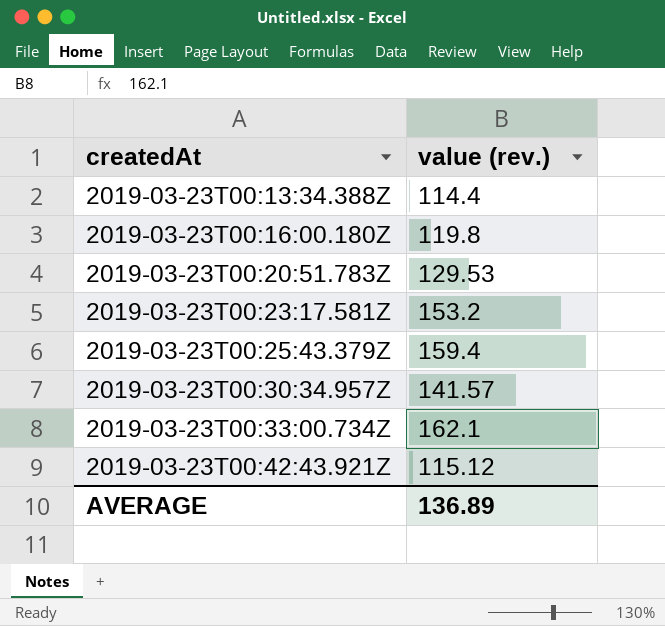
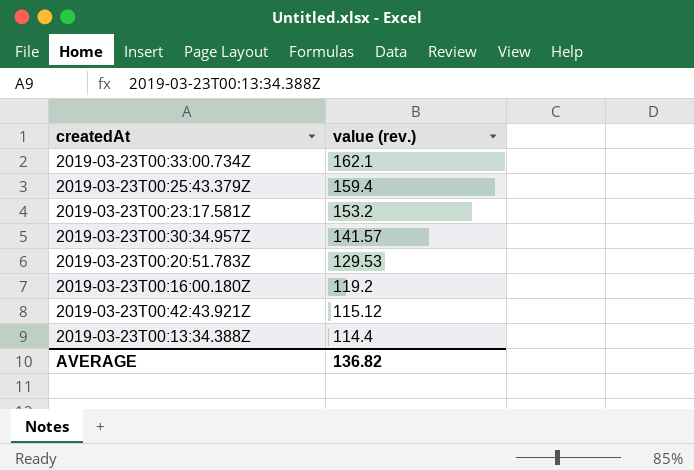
row order: createdAt ascending -> value (rev.) descending
2019-03-23T00:16:00.180Z | value (rev.): 119.8 -> 119.2
AVERAGE | value (rev.): 136.89 -> 136.82

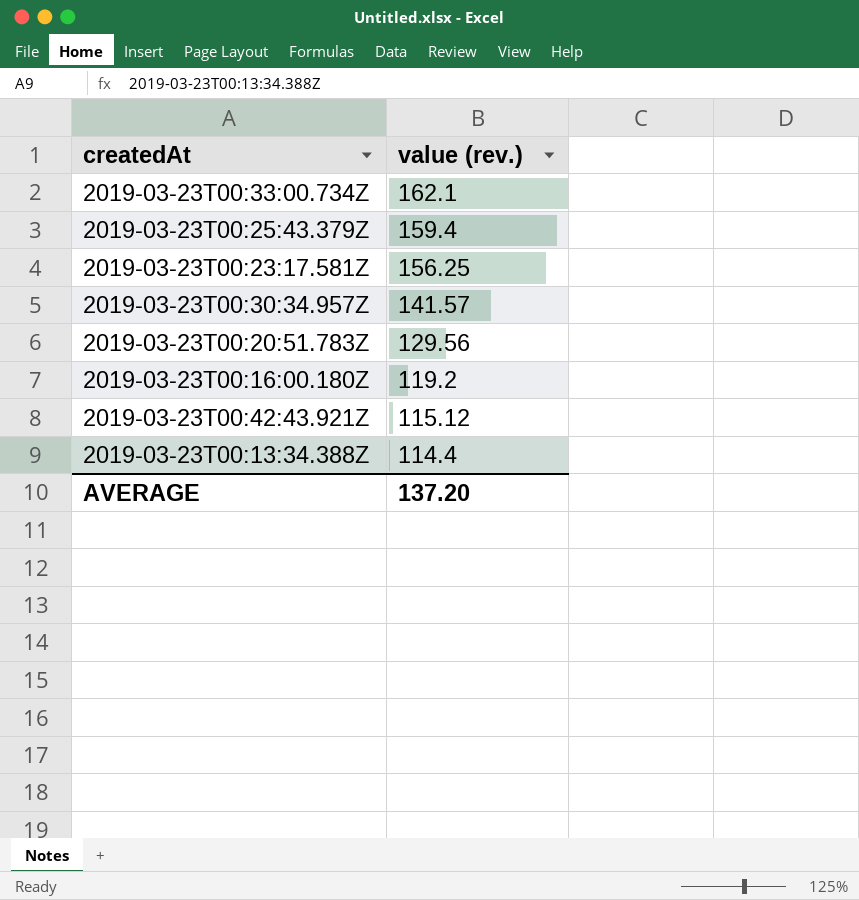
2019-03-23T00:23:17.581Z | value (rev.): 153.2 -> 156.25
2019-03-23T00:20:51.783Z | value (rev.): 129.53 -> 129.56
AVERAGE | value (rev.): 136.82 -> 137.20

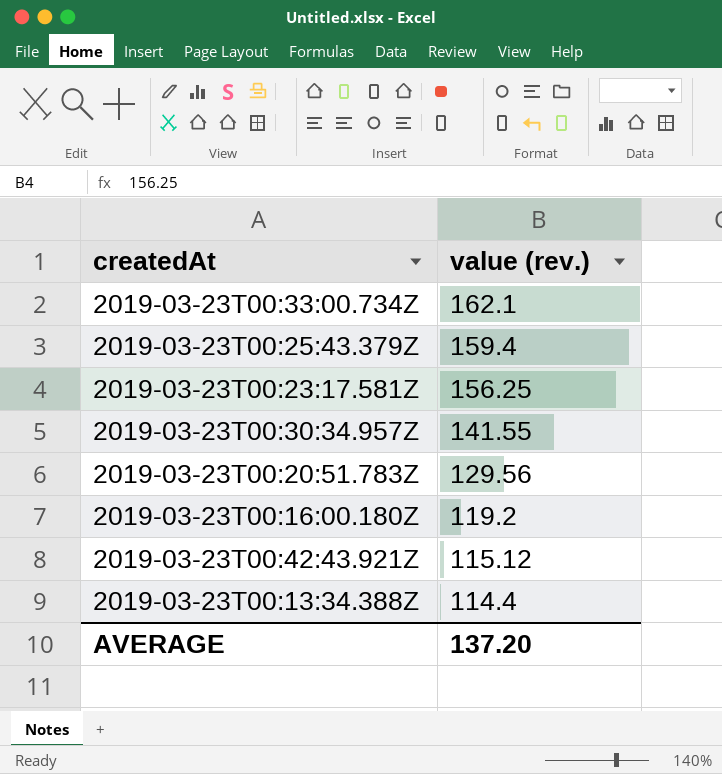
2019-03-23T00:30:34.957Z | value (rev.): 141.57 -> 141.55

